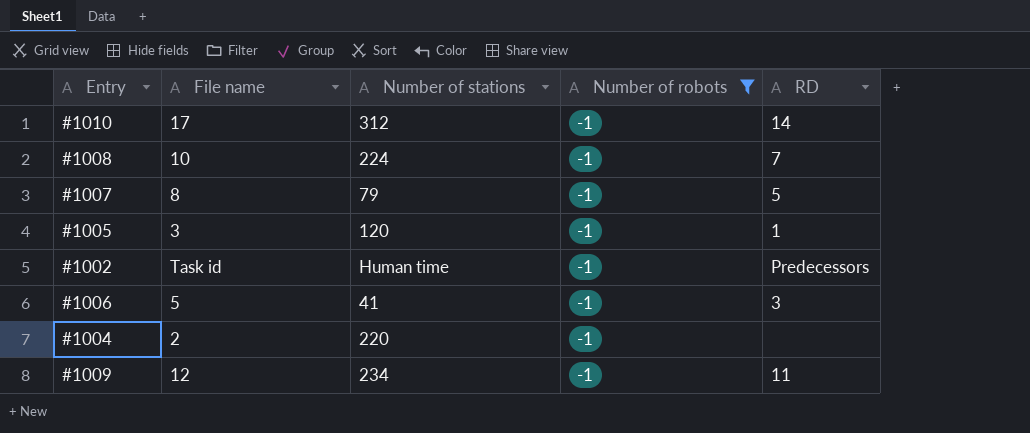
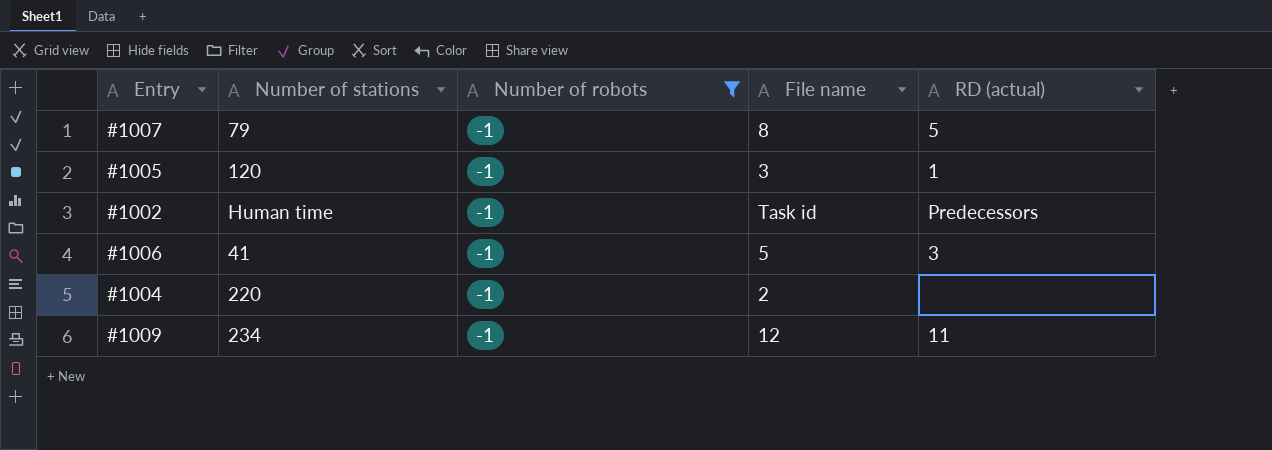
column File name | position: 2 -> 4
column name: RD -> RD (actual)
row #1010: 17 | 312 | -1 | 14 -> none
row #1008: 10 | 224 | -1 | 7 -> none

